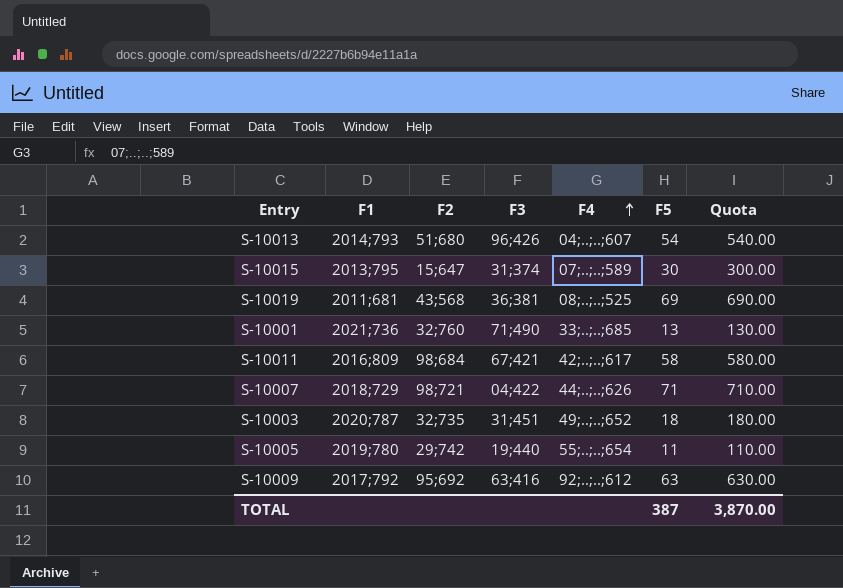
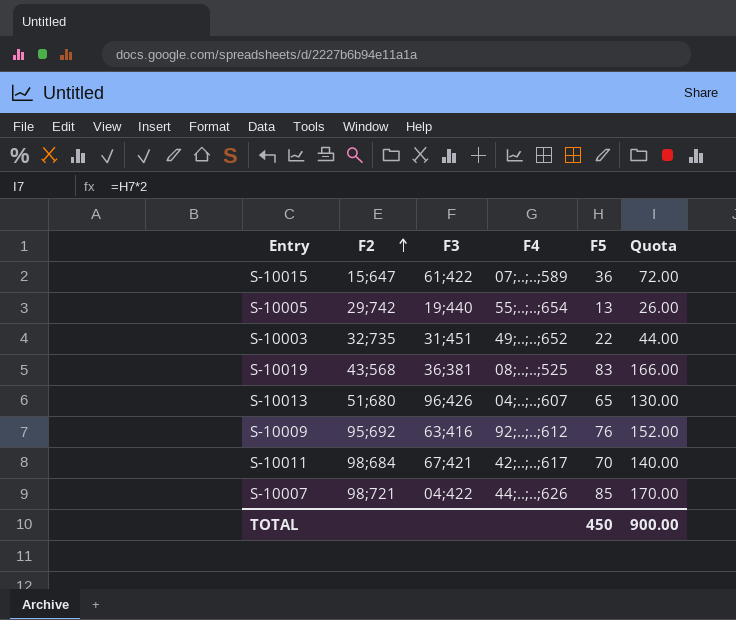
row order: F4 ascending -> F2 ascending
column F1 | position: 2 -> none
column Quota | formula: [F5] * 10 -> [F5] * 2
row S-10001: 2021;736 | 32;760 | 71;490 | 33;..;..;685 | 13 | 130.00 -> none
S-10015 | F3: 31;374 -> 61;422
S-10015 | F5: 30 -> 36
S-10005 | F5: 11 -> 13
S-10003 | F5: 18 -> 22
S-10019 | F5: 69 -> 83
S-10013 | F5: 54 -> 65
S-10009 | F5: 63 -> 76
S-10011 | F5: 58 -> 70
S-10007 | F5: 71 -> 85
TOTAL | F5: 387 -> 450
TOTAL | Quota: 3,870.00 -> 900.00

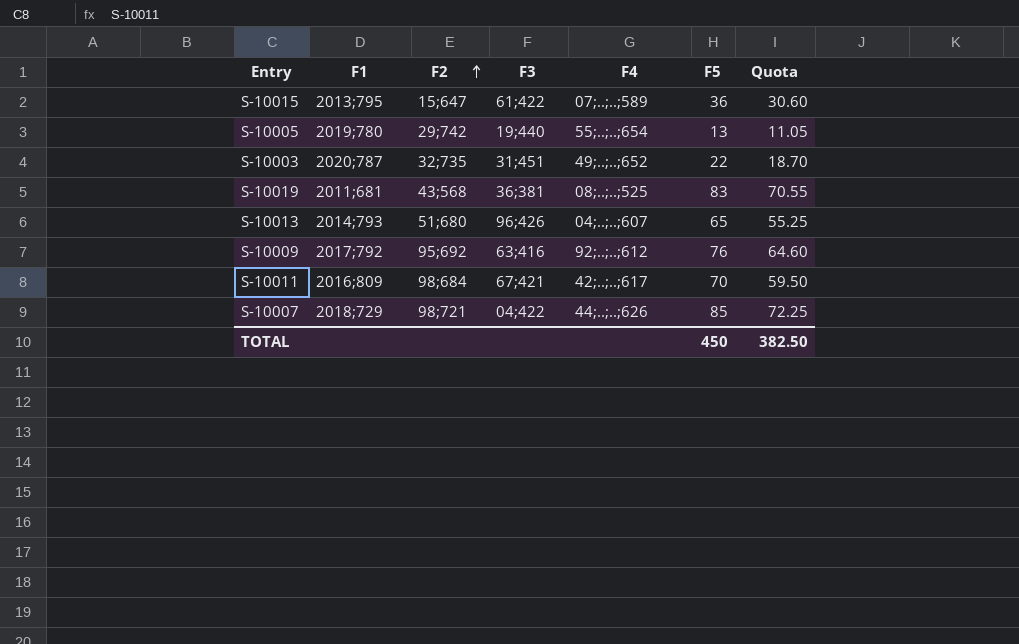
column F1 | position: none -> 2
column Quota | formula: [F5] * 2 -> [F5] * 0.85
TOTAL | Quota: 900.00 -> 382.50

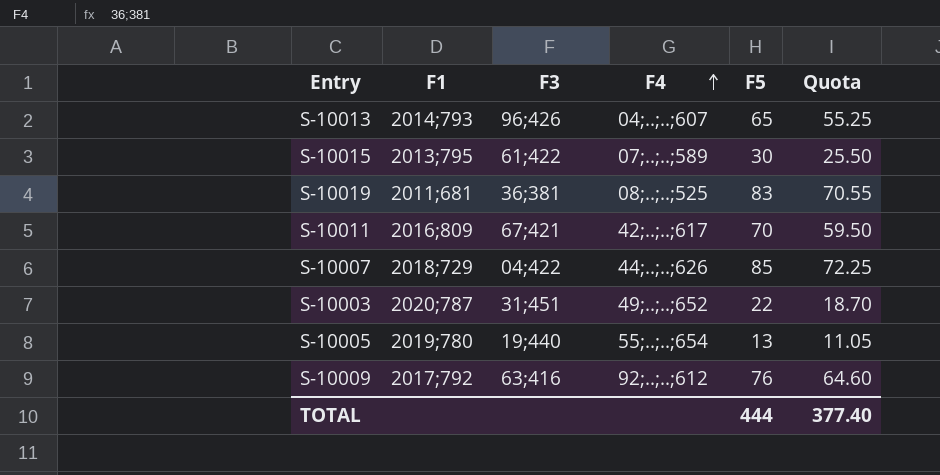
row order: F2 ascending -> F4 ascending
column F2 | position: 3 -> none
S-10015 | F5: 36 -> 30
S-10015 | Quota: 30.60 -> 25.50
TOTAL | F5: 450 -> 444
TOTAL | Quota: 382.50 -> 377.40

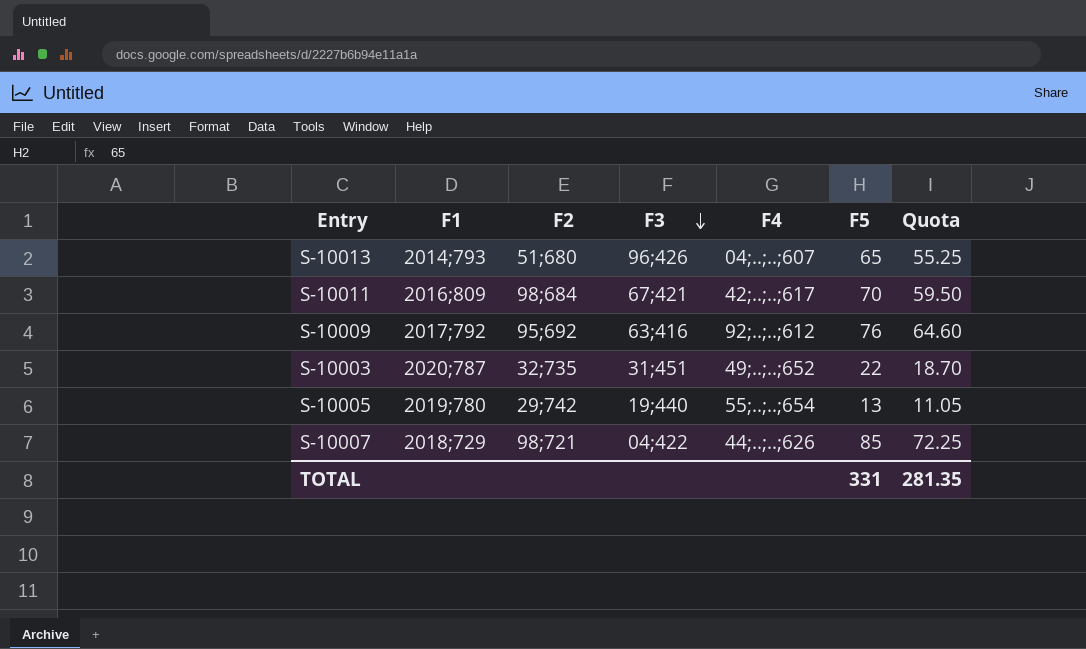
row order: F4 ascending -> F3 descending
column F2 | position: none -> 3
row S-10015: 2013;795 | 61;422 | 07;..;..;589 | 30 | 25.50 -> none
row S-10019: 2011;681 | 36;381 | 08;..;..;525 | 83 | 70.55 -> none
TOTAL | F5: 444 -> 331
TOTAL | Quota: 377.40 -> 281.35

